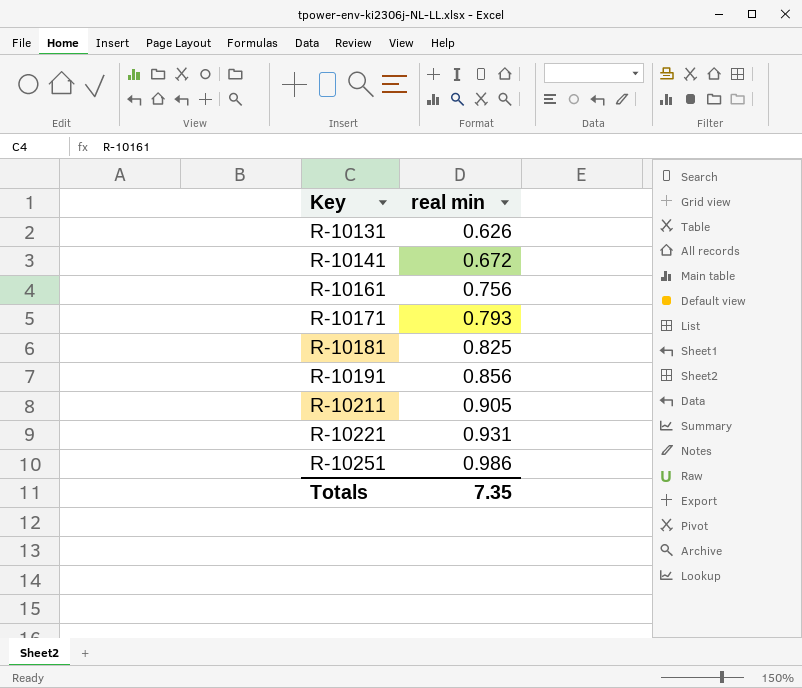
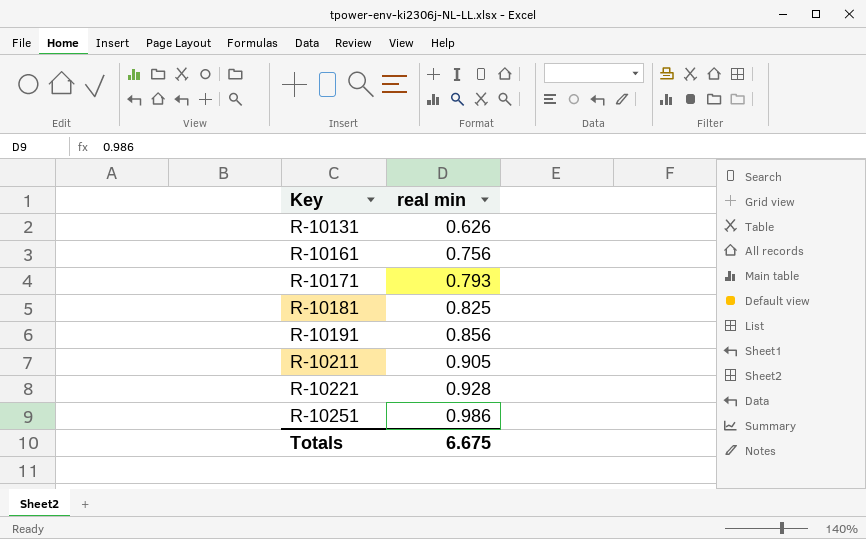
row R-10141: 0.672 -> none
R-10221 | real min: 0.931 -> 0.928
Totals | real min: 7.35 -> 6.675

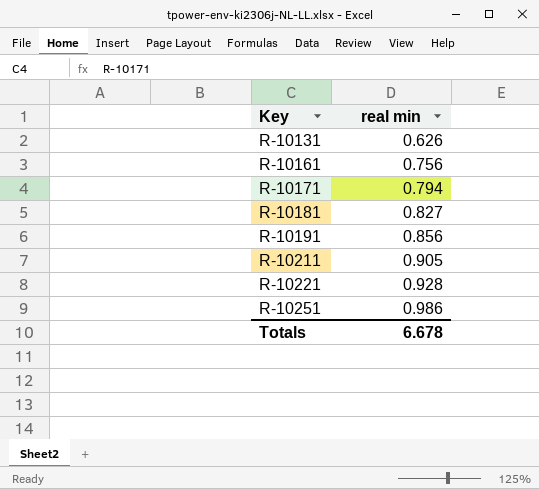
R-10171 | real min: 0.793 -> 0.794
R-10181 | real min: 0.825 -> 0.827
Totals | real min: 6.675 -> 6.678

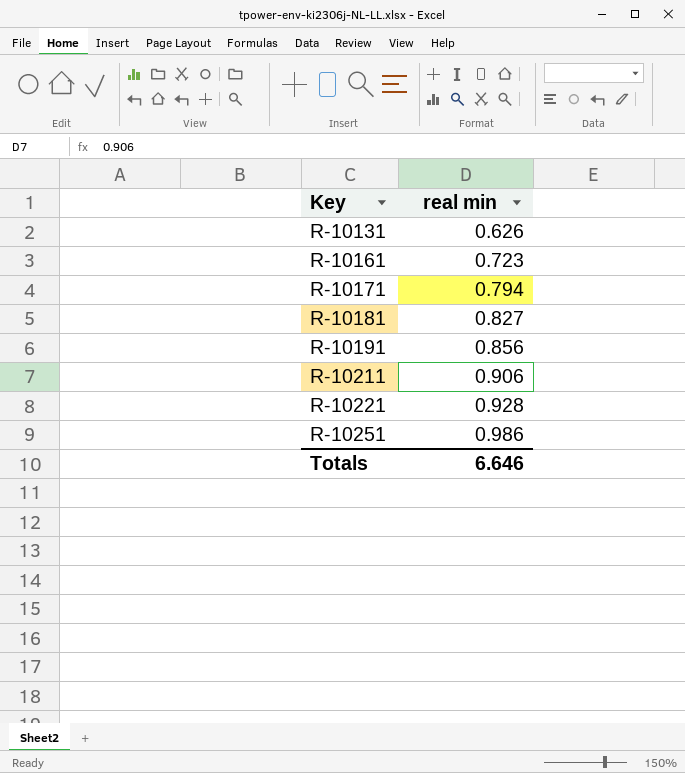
R-10161 | real min: 0.756 -> 0.723
R-10211 | real min: 0.905 -> 0.906
Totals | real min: 6.678 -> 6.646

